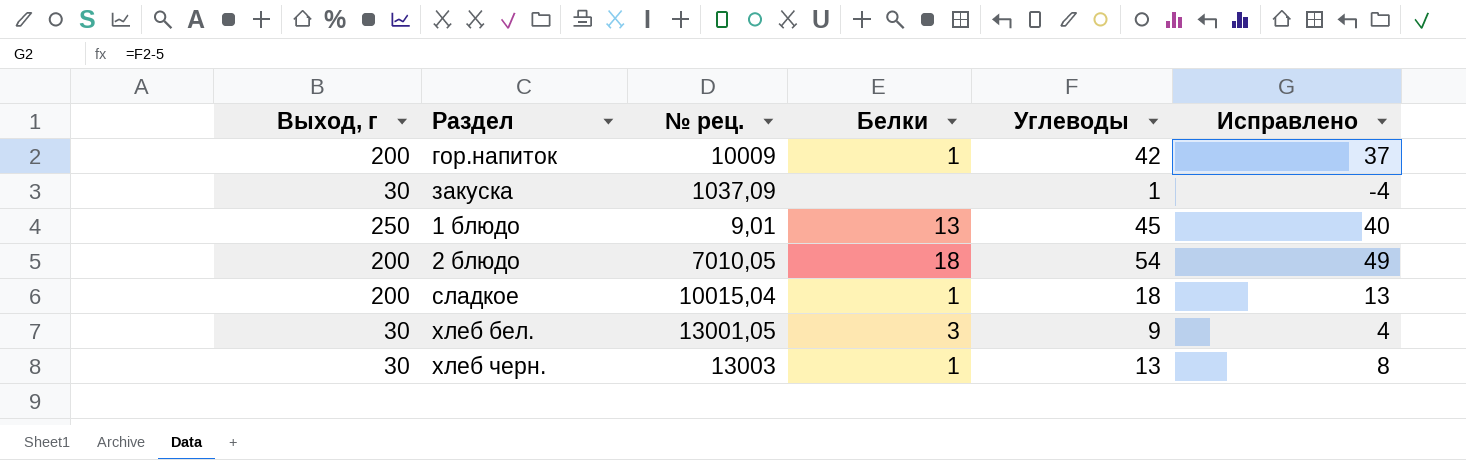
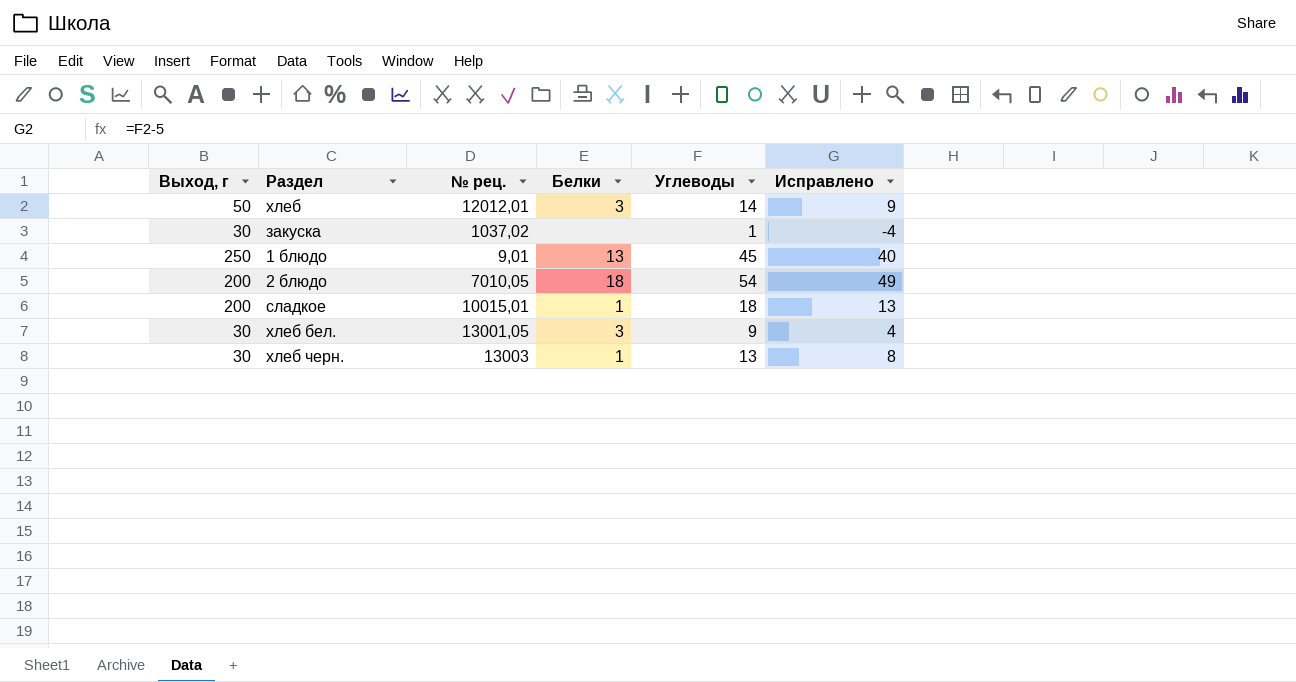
row гор.напиток: 200 | 10009 | 1 | 42 | 37 -> none
row хлеб: none -> 50 | 12012,01 | 3 | 14 | 9
закуска | № рец.: 1037,09 -> 1037,02
сладкое | № рец.: 10015,04 -> 10015,01

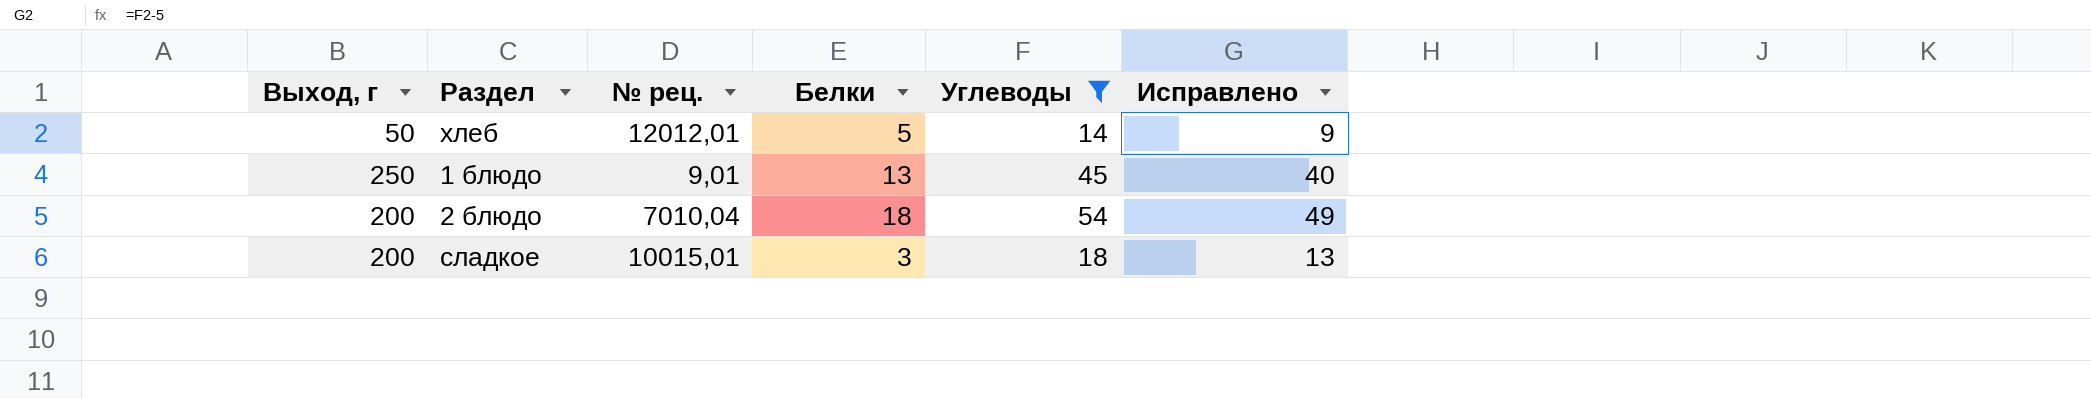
filter: none -> Углеводы >= 14
хлеб | Белки: 3 -> 5
2 блюдо | № рец.: 7010,05 -> 7010,04
сладкое | Белки: 1 -> 3

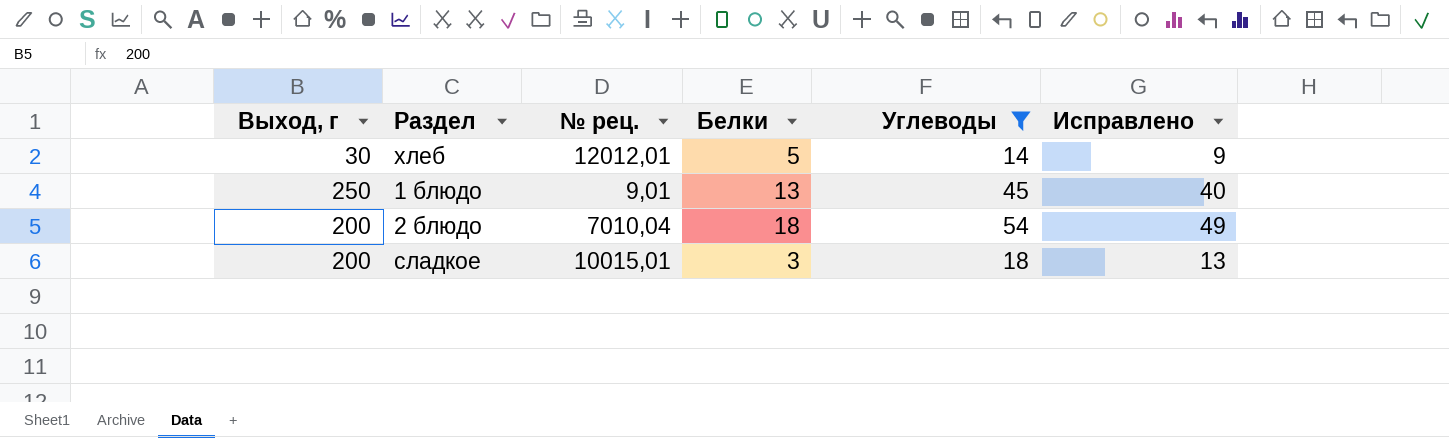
хлеб | Выход, г: 50 -> 30

